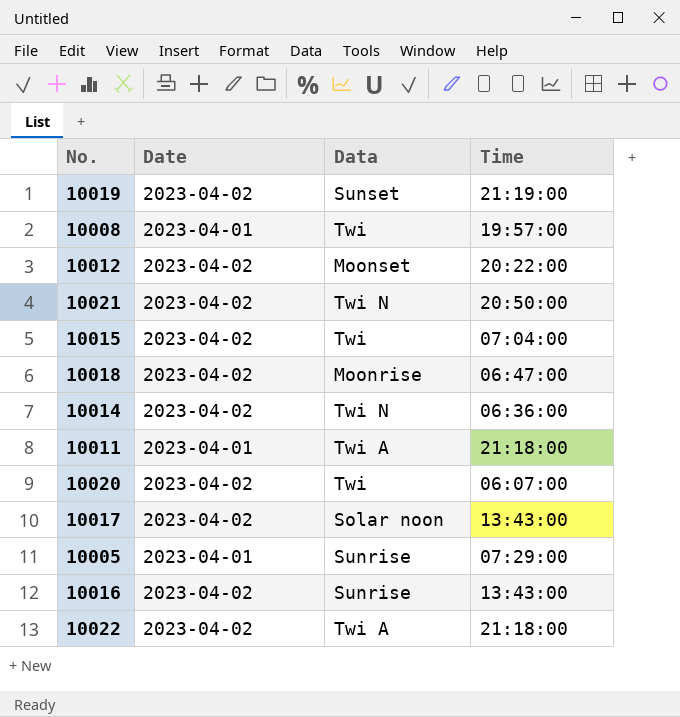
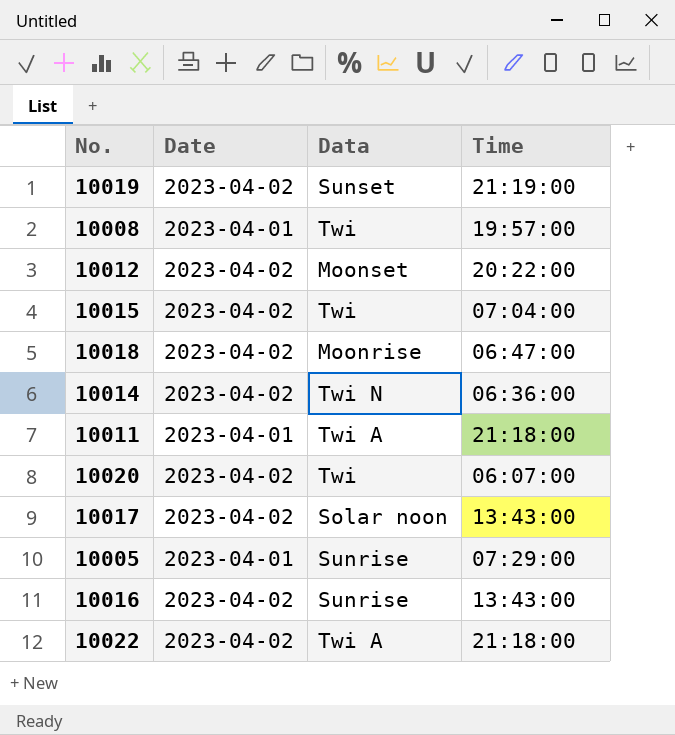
row 10021: 2023-04-02 | Twi N | 20:50:00 -> none

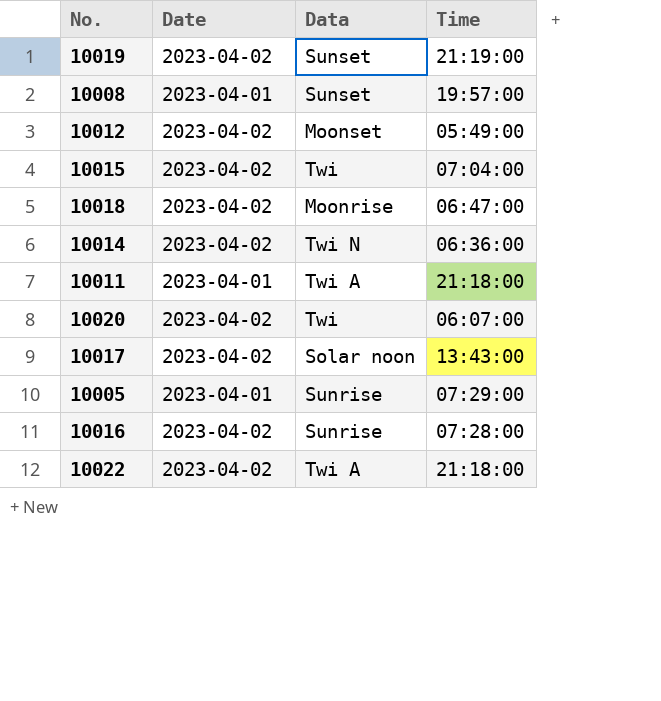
10008 | Data: Twi -> Sunset
10012 | Time: 20:22:00 -> 05:49:00
10016 | Time: 13:43:00 -> 07:28:00

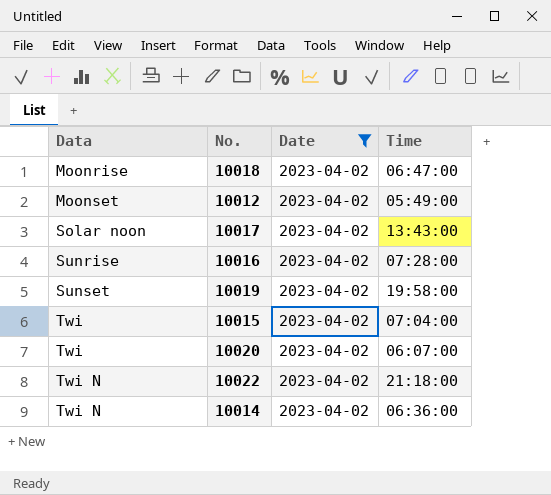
filter: none -> Date = 2023-04-02
row order: none -> Data ascending
column Data | position: 3 -> 1
10019 | Time: 21:19:00 -> 19:58:00
10022 | Data: Twi A -> Twi N

